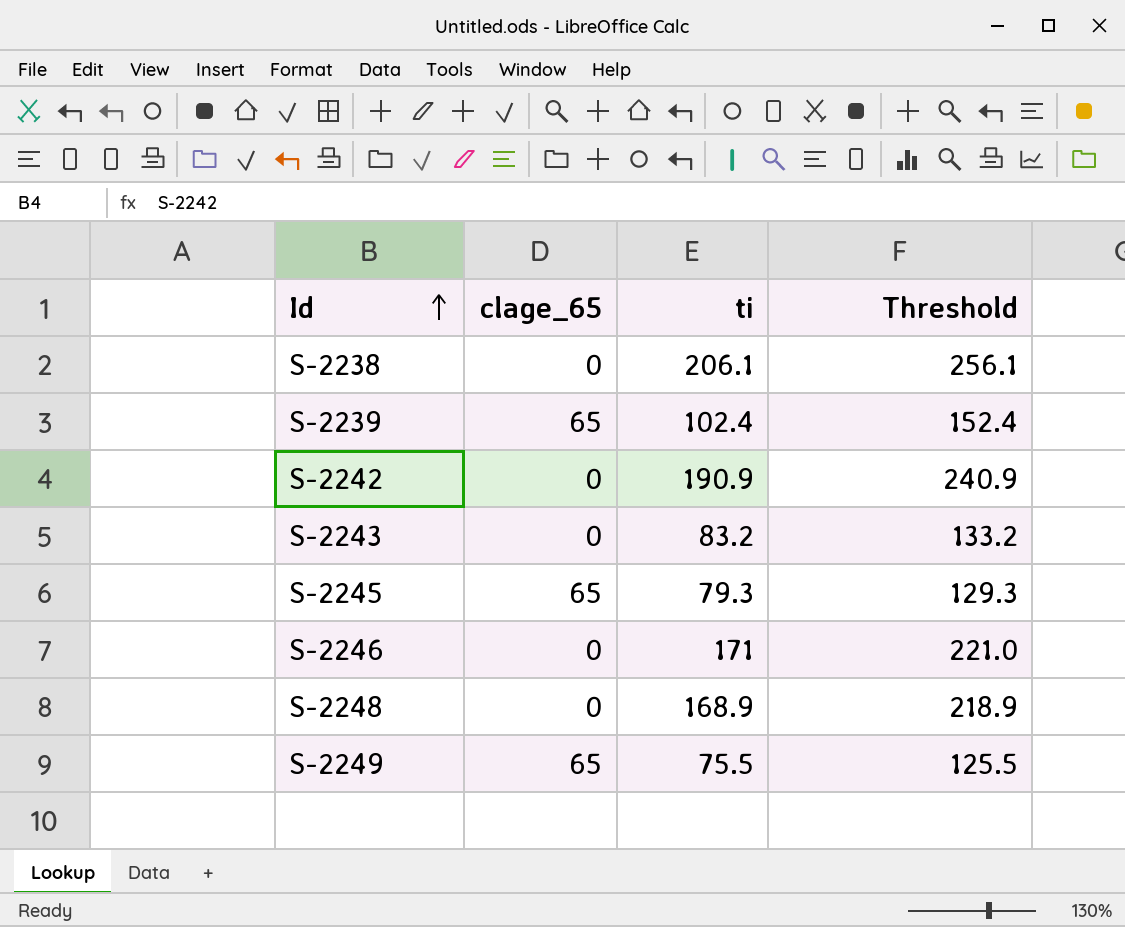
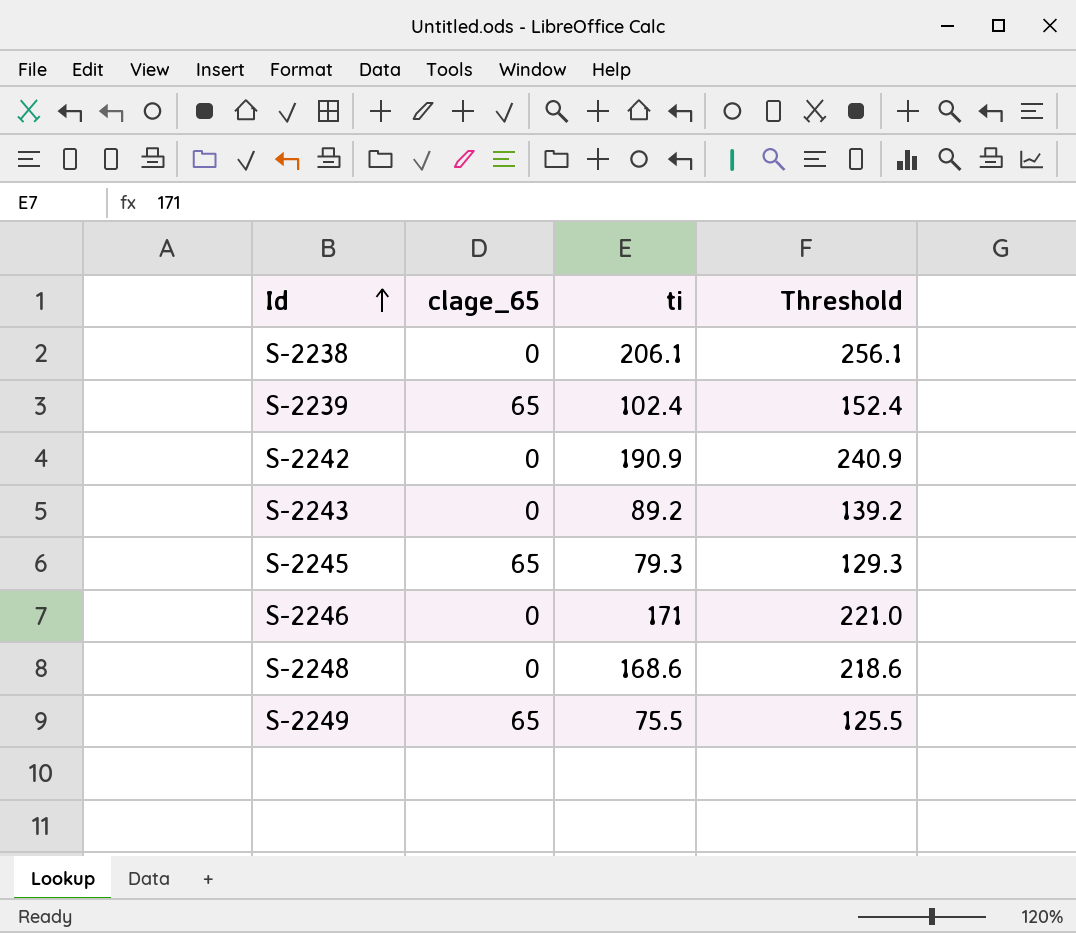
S-2243 | ti: 83.2 -> 89.2
S-2243 | Threshold: 133.2 -> 139.2
S-2248 | ti: 168.9 -> 168.6
S-2248 | Threshold: 218.9 -> 218.6

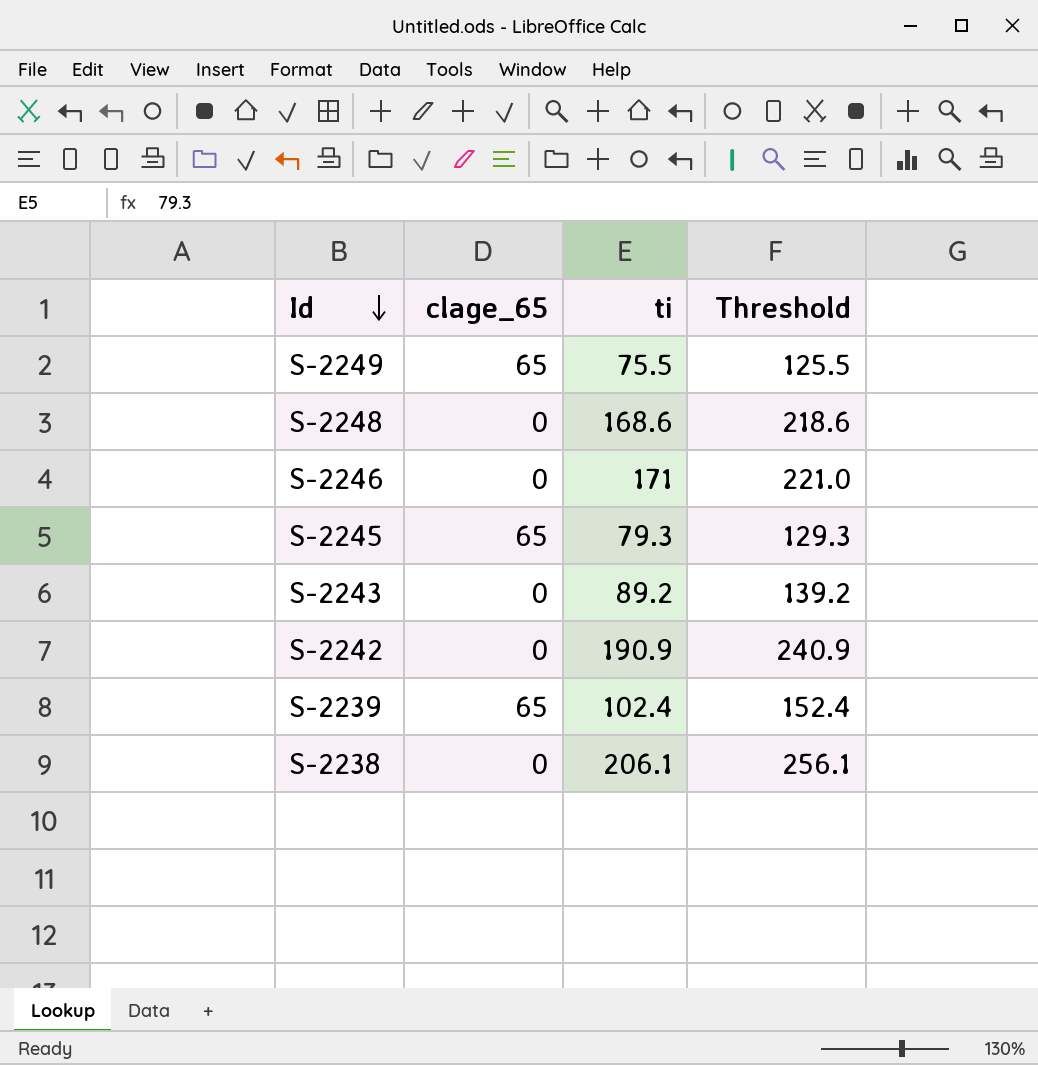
row order: Id ascending -> Id descending

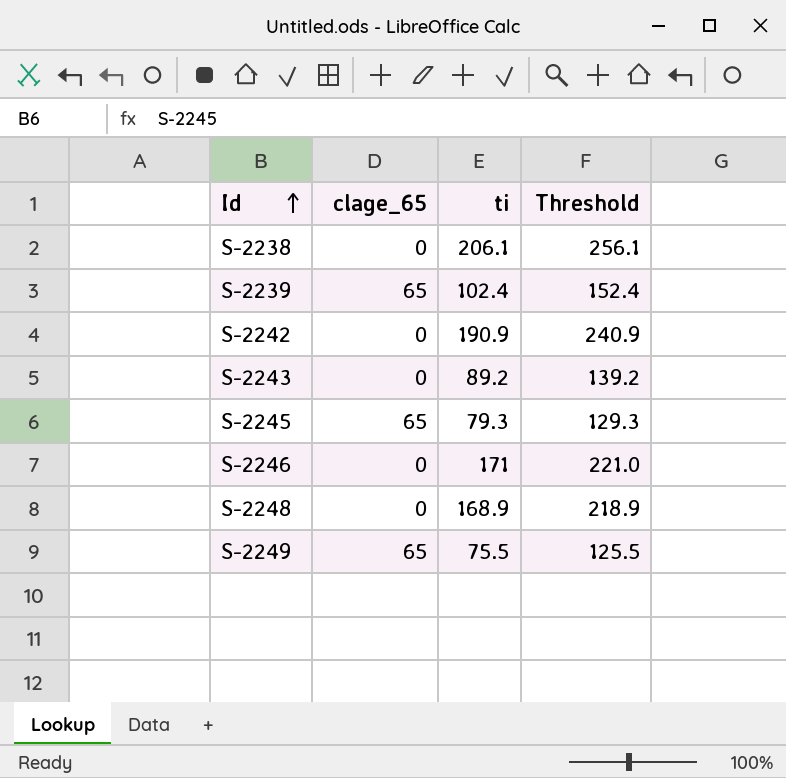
row order: Id descending -> Id ascending
S-2248 | ti: 168.6 -> 168.9
S-2248 | Threshold: 218.6 -> 218.9

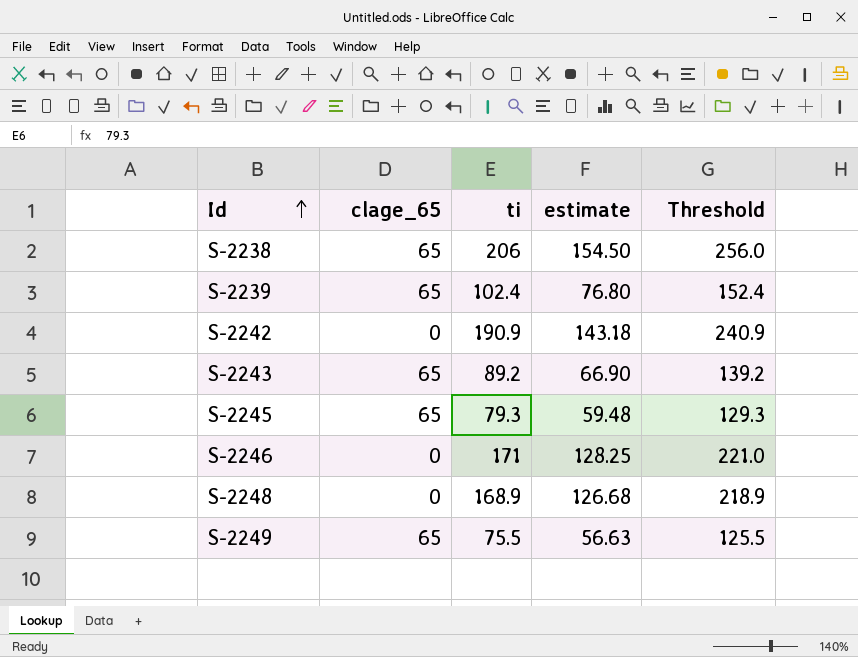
column estimate | formula: none -> [ti] * 0.75
S-2238 | clage_65: 0 -> 65
S-2238 | ti: 206.1 -> 206
S-2238 | Threshold: 256.1 -> 256.0
S-2243 | clage_65: 0 -> 65

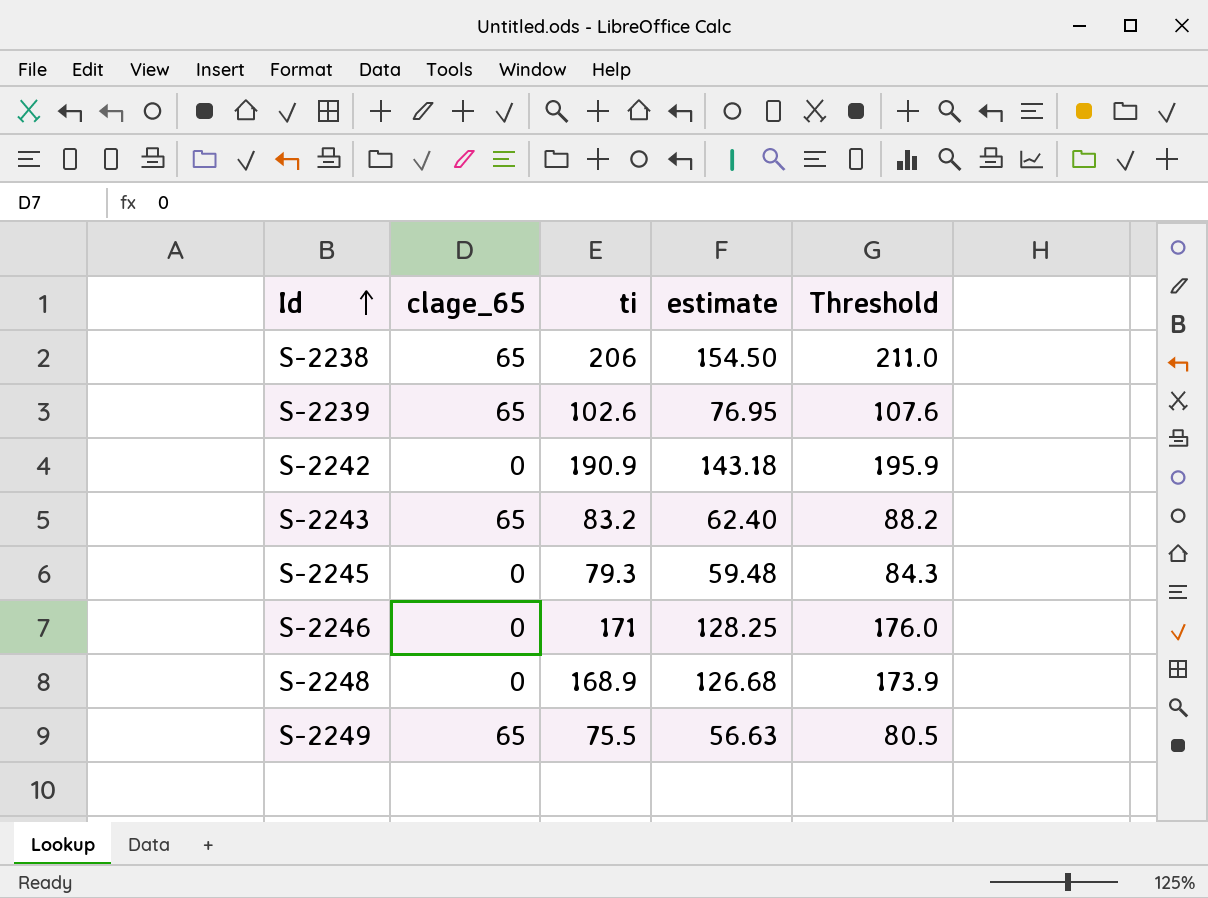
column Threshold | formula: [ti] + 50 -> [ti] + 5
S-2239 | ti: 102.4 -> 102.6
S-2239 | estimate: 76.80 -> 76.95
S-2243 | ti: 89.2 -> 83.2
S-2243 | estimate: 66.90 -> 62.40
S-2245 | clage_65: 65 -> 0

